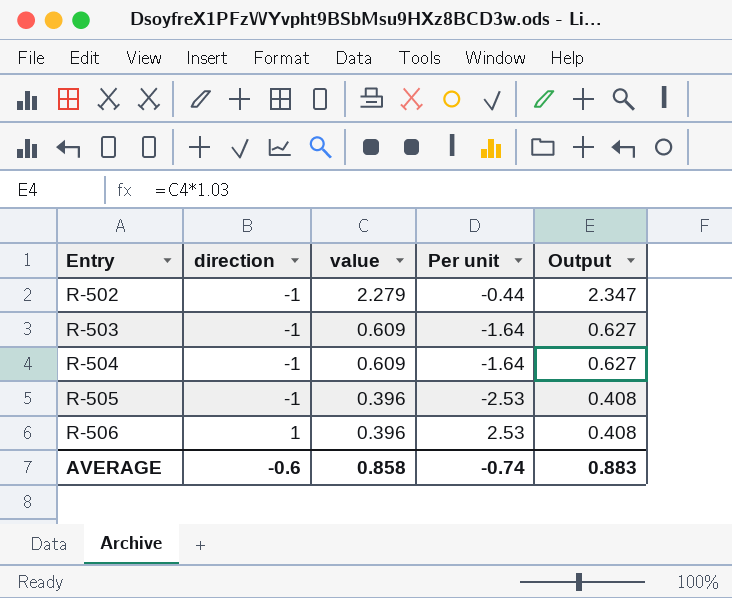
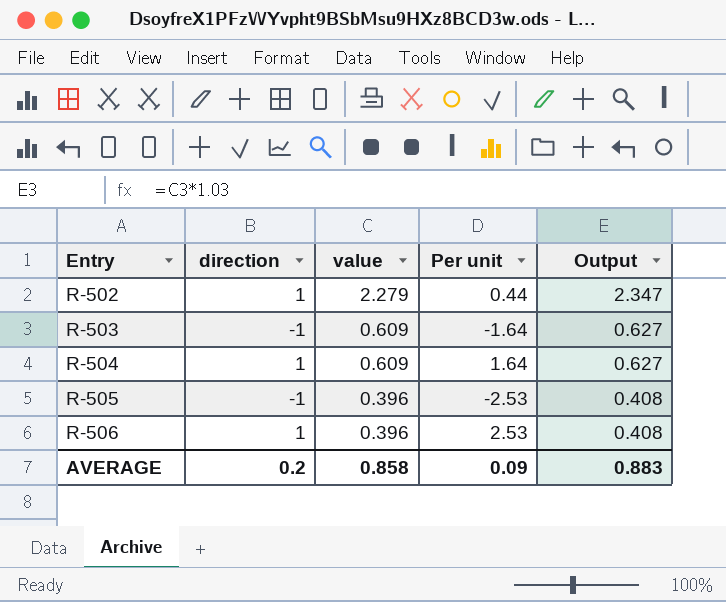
R-502 | direction: -1 -> 1
R-502 | Per unit: -0.44 -> 0.44
R-504 | direction: -1 -> 1
R-504 | Per unit: -1.64 -> 1.64
AVERAGE | direction: -0.6 -> 0.2
AVERAGE | Per unit: -0.74 -> 0.09

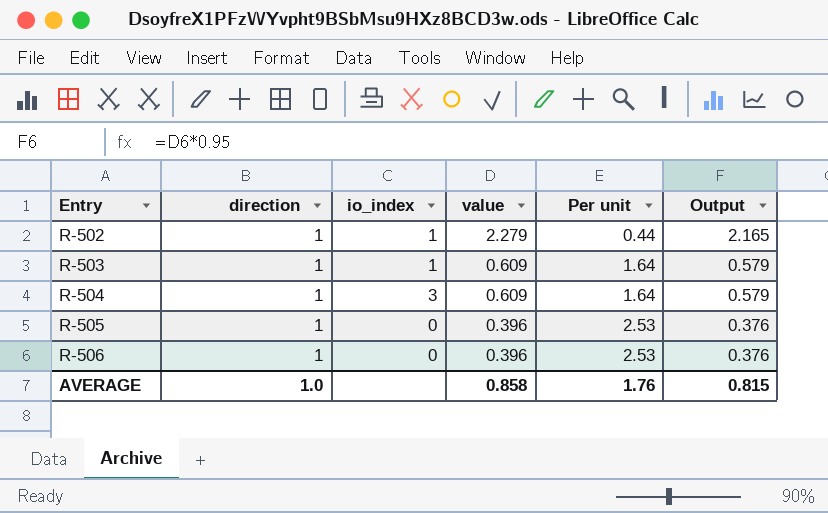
column io_index | position: none -> 3
column Output | formula: [value] * 1.03 -> [value] * 0.95
R-503 | direction: -1 -> 1
R-503 | Per unit: -1.64 -> 1.64
R-505 | direction: -1 -> 1
R-505 | Per unit: -2.53 -> 2.53
AVERAGE | direction: 0.2 -> 1.0
AVERAGE | Per unit: 0.09 -> 1.76
AVERAGE | Output: 0.883 -> 0.815

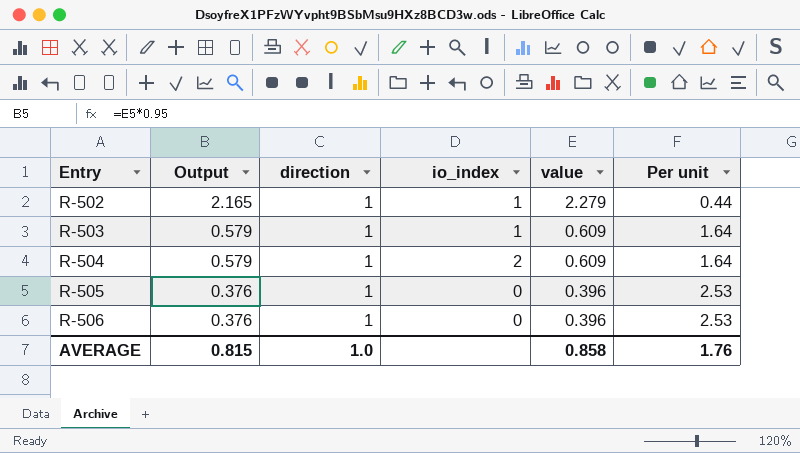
column Output | position: 6 -> 2
R-504 | io_index: 3 -> 2

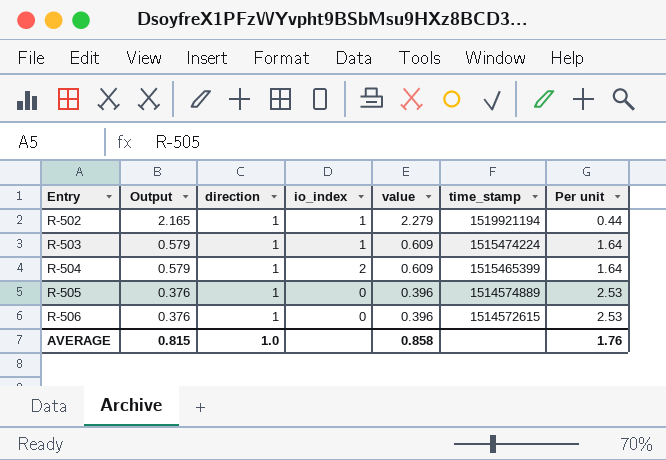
column time_stamp | position: none -> 6

